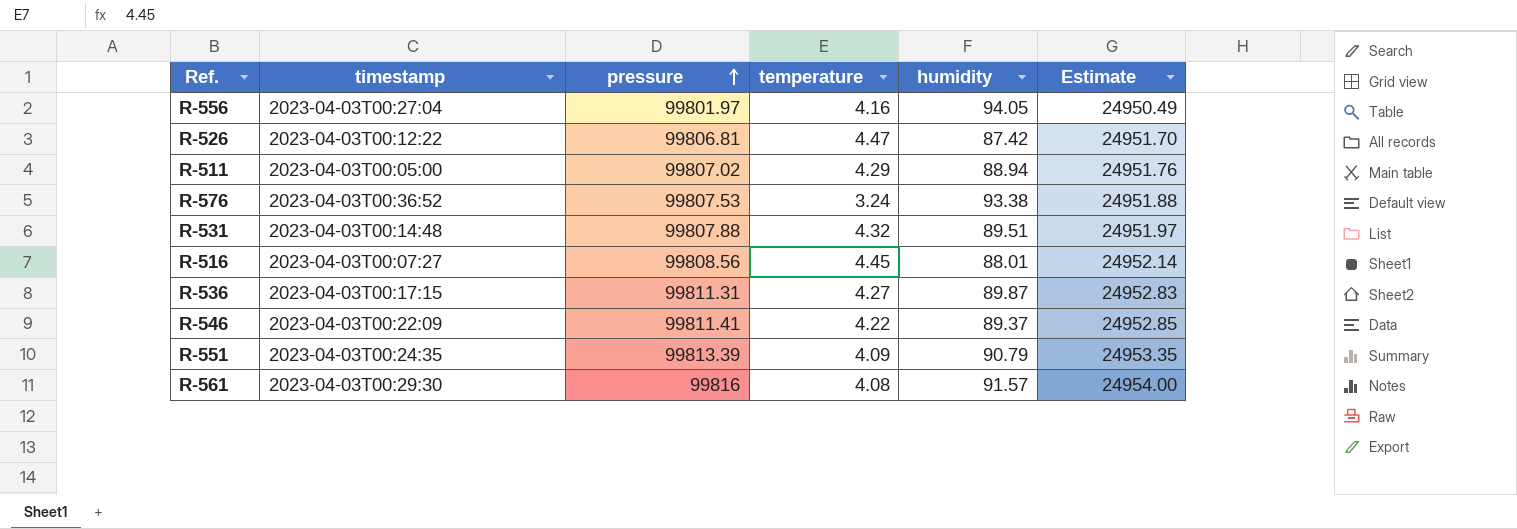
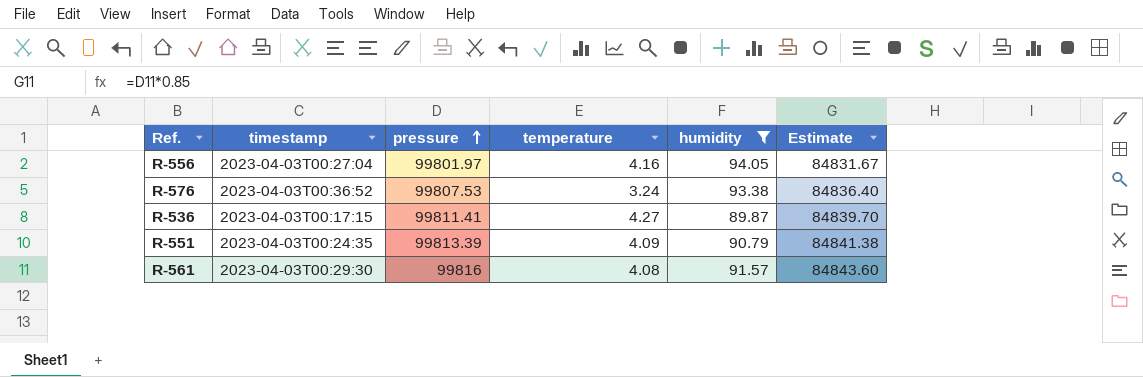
filter: none -> humidity >= 89.87
column Estimate | formula: [pressure] * 0.25 -> [pressure] * 0.85
R-536 | pressure: 99811.31 -> 99811.41

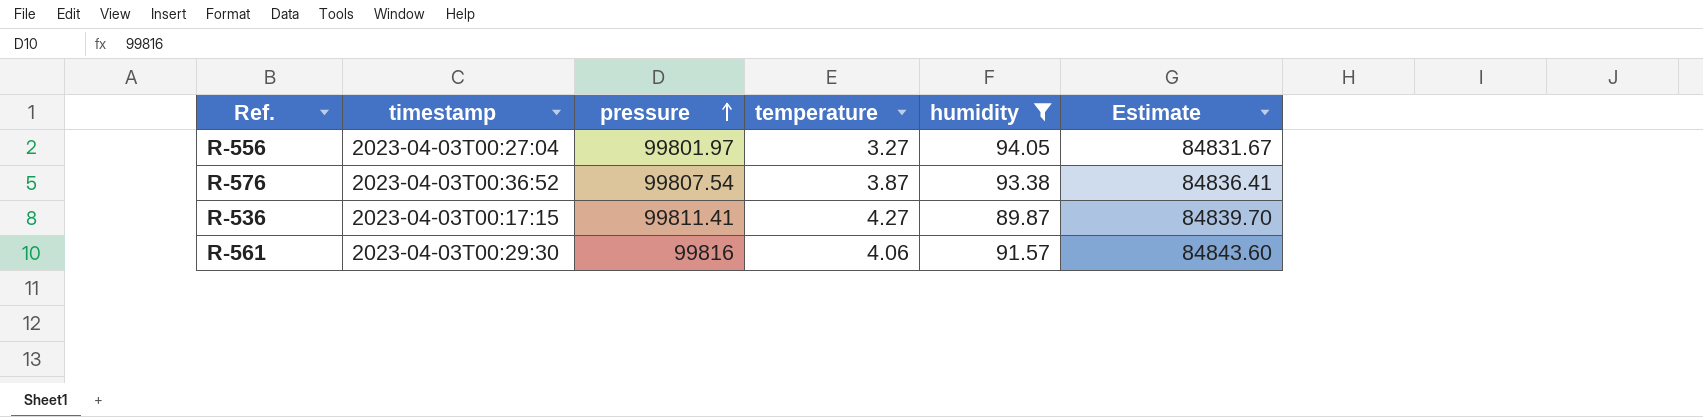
row R-551: 2023-04-03T00:24:35 | 99813.39 | 4.09 | 90.79 | 84841.38 -> none
R-556 | temperature: 4.16 -> 3.27
R-576 | pressure: 99807.53 -> 99807.54
R-576 | temperature: 3.24 -> 3.87
R-576 | Estimate: 84836.40 -> 84836.41
R-561 | temperature: 4.08 -> 4.06

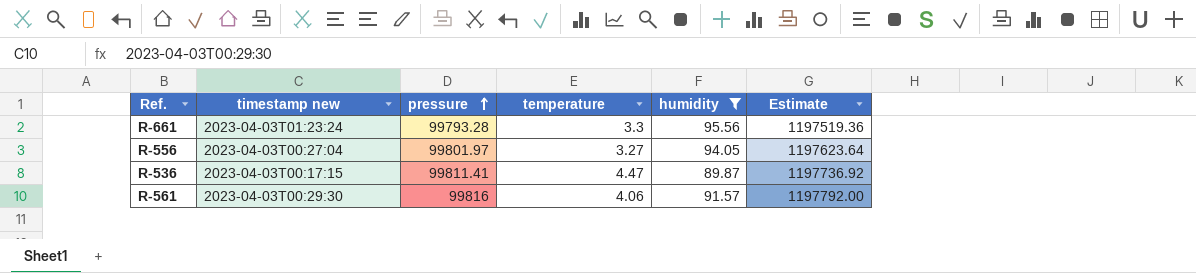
column name: timestamp -> timestamp new
column Estimate | formula: [pressure] * 0.85 -> [pressure] * 12
row R-576: 2023-04-03T00:36:52 | 99807.54 | 3.87 | 93.38 | 84836.41 -> none
row R-661: none -> 2023-04-03T01:23:24 | 99793.28 | 3.3 | 95.56 | 1197519.36
R-536 | temperature: 4.27 -> 4.47

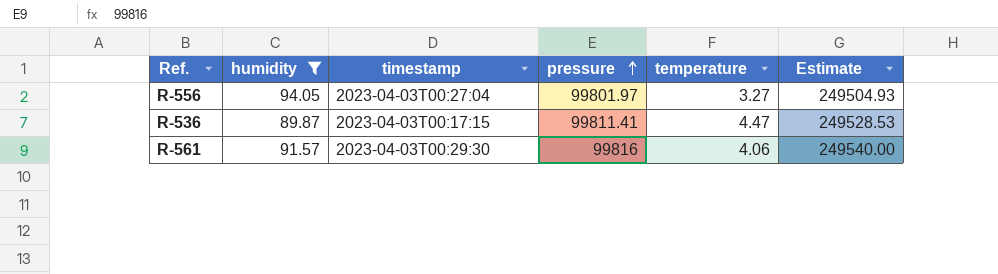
column humidity | position: 5 -> 2
column name: timestamp new -> timestamp
column Estimate | formula: [pressure] * 12 -> [pressure] * 2.5
row R-661: 2023-04-03T01:23:24 | 99793.28 | 3.3 | 95.56 | 1197519.36 -> none

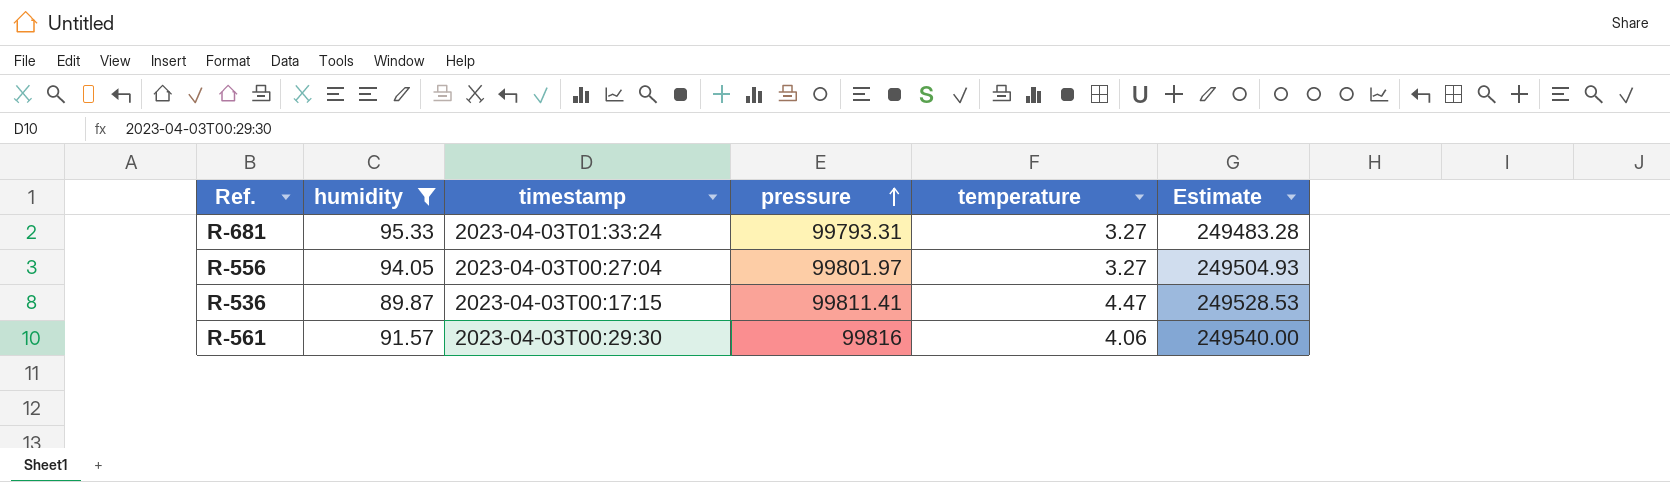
row R-681: none -> 95.33 | 2023-04-03T01:33:24 | 99793.31 | 3.27 | 249483.28

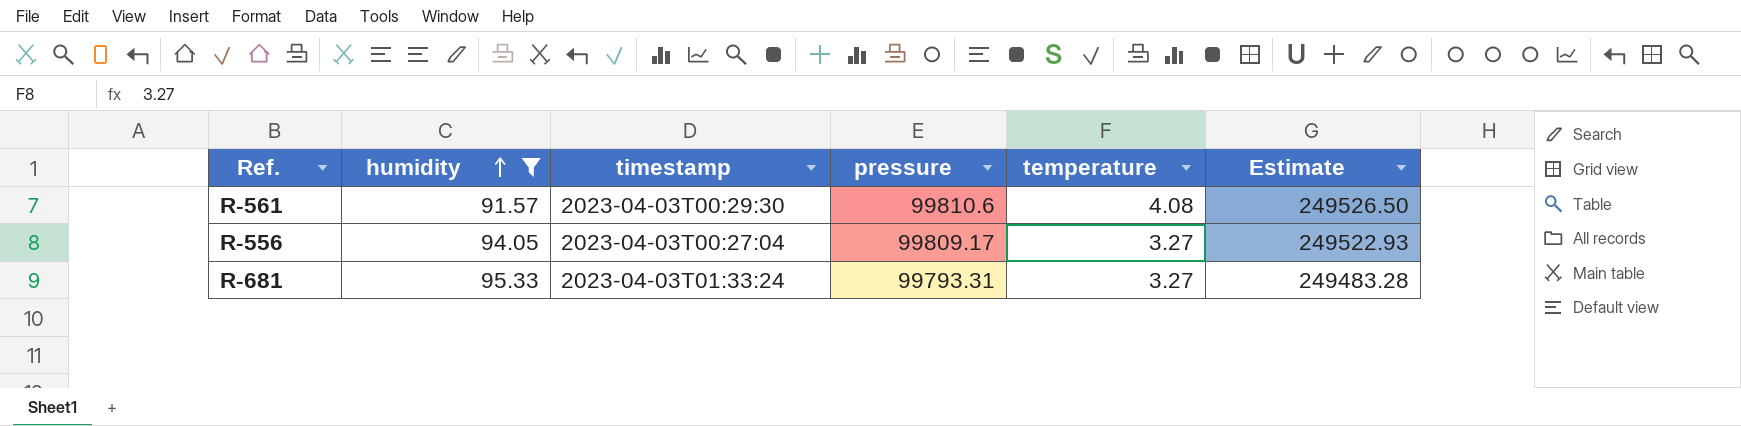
row order: pressure ascending -> humidity ascending
row R-536: 89.87 | 2023-04-03T00:17:15 | 99811.41 | 4.47 | 249528.53 -> none
R-561 | pressure: 99816 -> 99810.6
R-561 | temperature: 4.06 -> 4.08
R-561 | Estimate: 249540.00 -> 249526.50
R-556 | pressure: 99801.97 -> 99809.17
R-556 | Estimate: 249504.93 -> 249522.93

